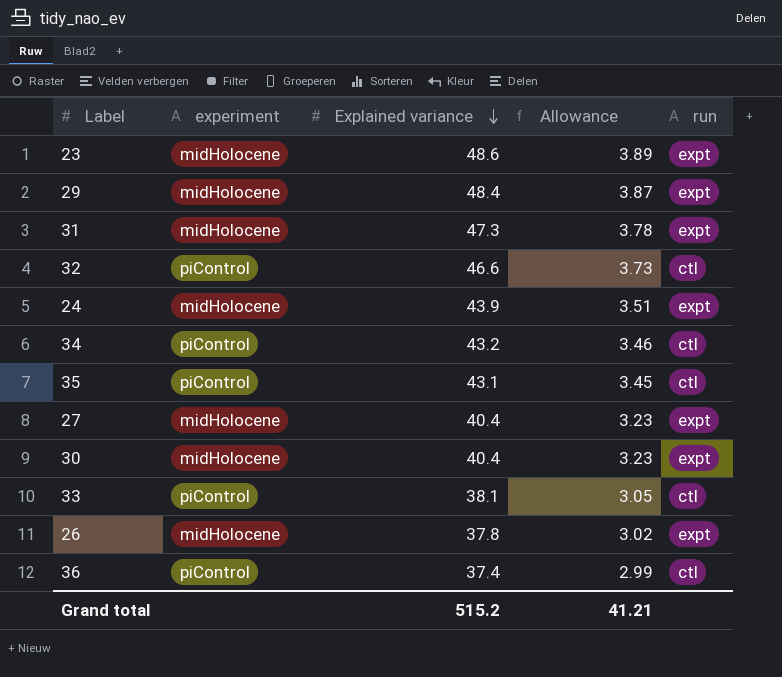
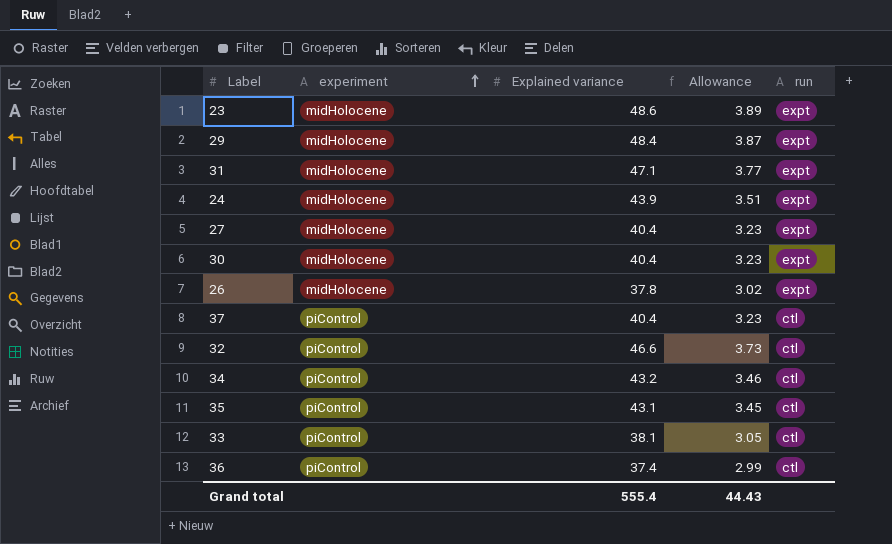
row order: Explained variance descending -> experiment ascending
31 | Explained variance: 47.3 -> 47.1
31 | Allowance: 3.78 -> 3.77
row 37: none -> piControl | 40.4 | 3.23 | ctl
Grand total | Explained variance: 515.2 -> 555.4
Grand total | Allowance: 41.21 -> 44.43

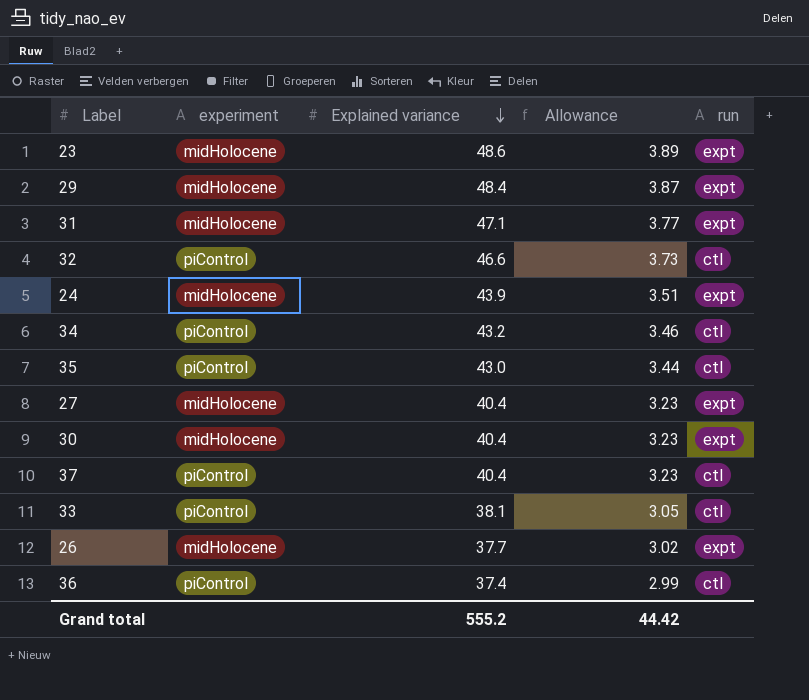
row order: experiment ascending -> Explained variance descending
35 | Explained variance: 43.1 -> 43.0
35 | Allowance: 3.45 -> 3.44
26 | Explained variance: 37.8 -> 37.7
Grand total | Explained variance: 555.4 -> 555.2
Grand total | Allowance: 44.43 -> 44.42

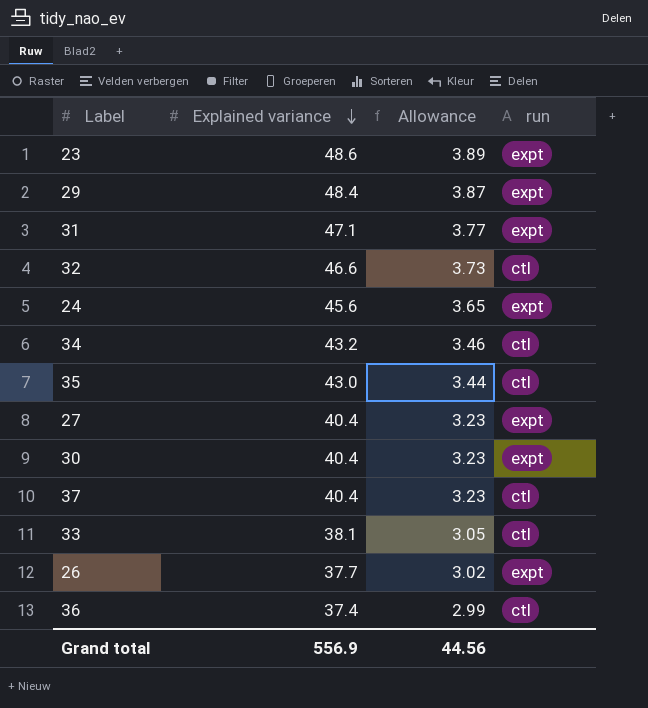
column experiment | position: 2 -> none
24 | Explained variance: 43.9 -> 45.6
24 | Allowance: 3.51 -> 3.65
Grand total | Explained variance: 555.2 -> 556.9
Grand total | Allowance: 44.42 -> 44.56

